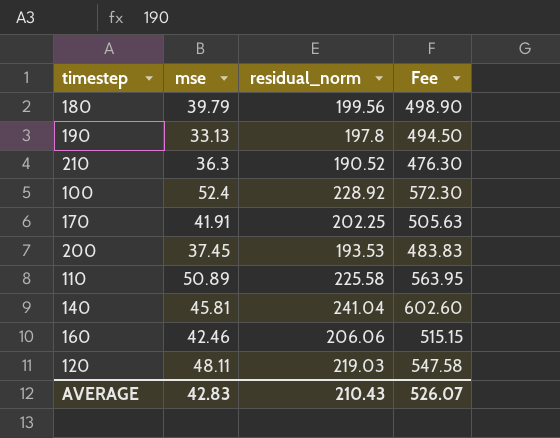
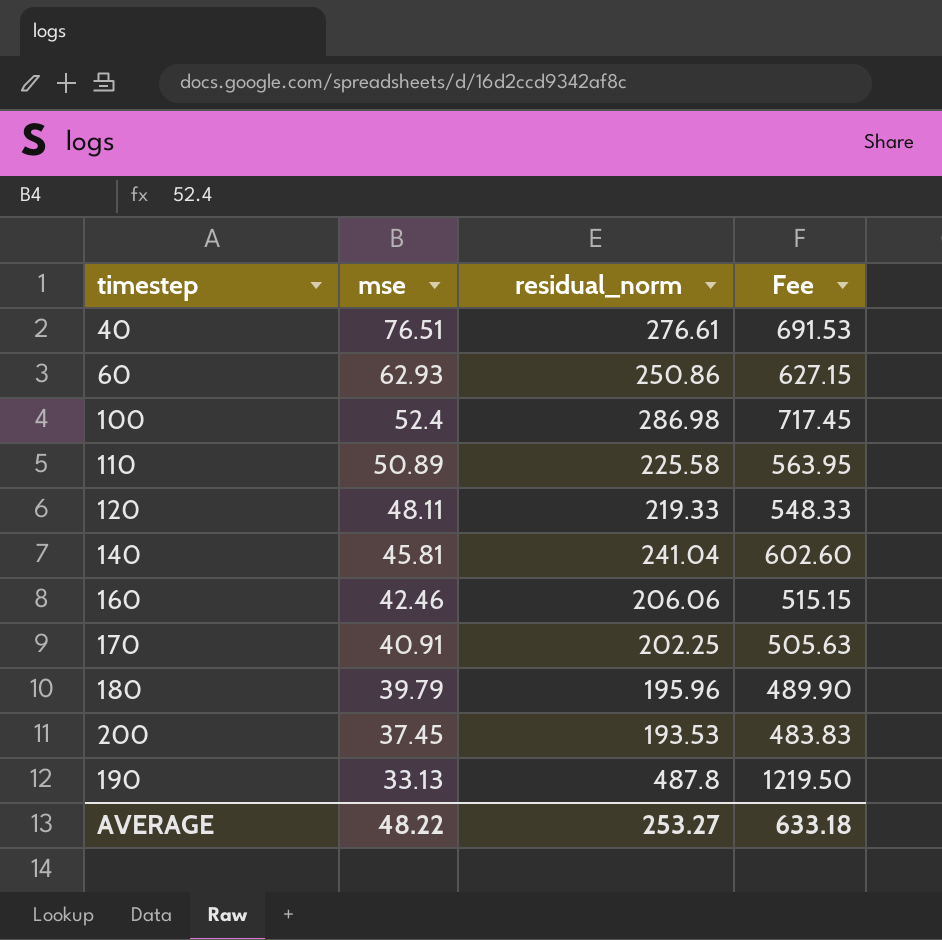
row order: none -> mse descending
row 210: 36.3 | 190.52 | 476.30 -> none
row 40: none -> 76.51 | 276.61 | 691.53
row 60: none -> 62.93 | 250.86 | 627.15
100 | residual_norm: 228.92 -> 286.98
100 | Fee: 572.30 -> 717.45
120 | residual_norm: 219.03 -> 219.33
120 | Fee: 547.58 -> 548.33
170 | mse: 41.91 -> 40.91
180 | residual_norm: 199.56 -> 195.96
180 | Fee: 498.90 -> 489.90
190 | residual_norm: 197.8 -> 487.8
190 | Fee: 494.50 -> 1219.50
AVERAGE | mse: 42.83 -> 48.22
AVERAGE | residual_norm: 210.43 -> 253.27
AVERAGE | Fee: 526.07 -> 633.18

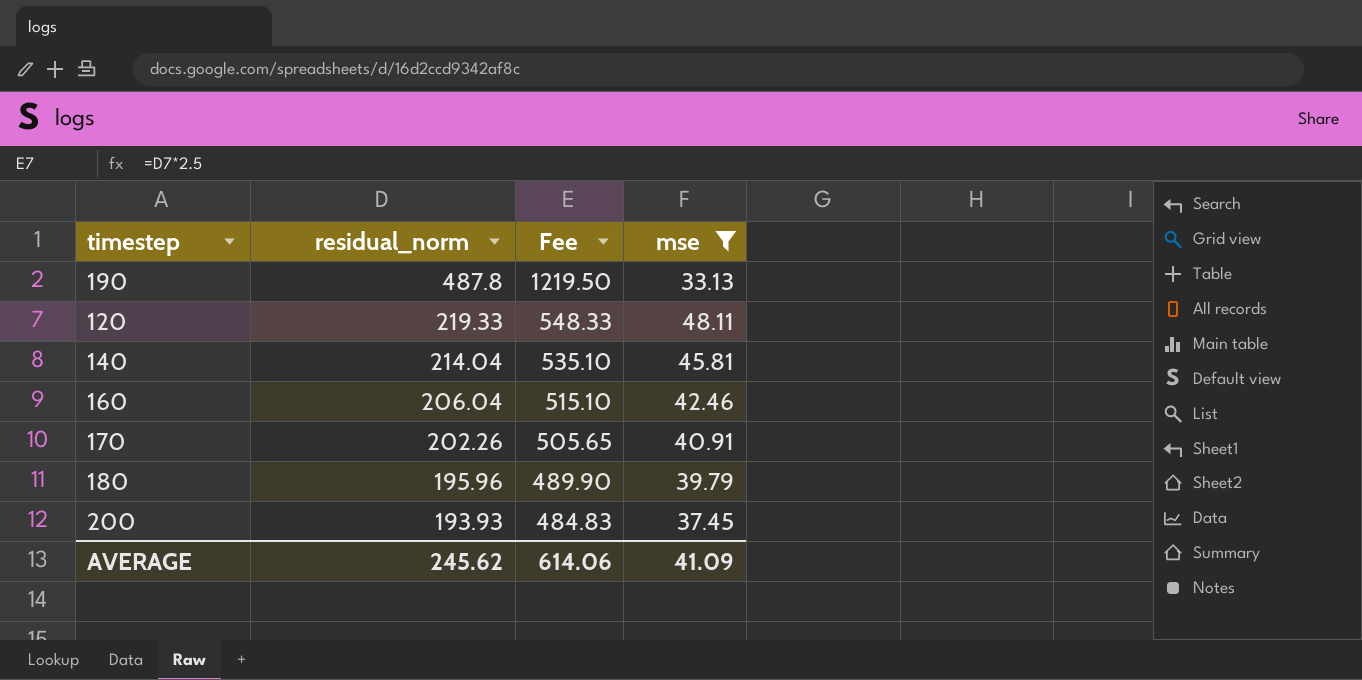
filter: none -> mse <= 48.11
row order: mse descending -> residual_norm descending
column mse | position: 2 -> 4
140 | residual_norm: 241.04 -> 214.04
140 | Fee: 602.60 -> 535.10
160 | residual_norm: 206.06 -> 206.04
160 | Fee: 515.15 -> 515.10
170 | residual_norm: 202.25 -> 202.26
170 | Fee: 505.63 -> 505.65
200 | residual_norm: 193.53 -> 193.93
200 | Fee: 483.83 -> 484.83
AVERAGE | residual_norm: 253.27 -> 245.62
AVERAGE | Fee: 633.18 -> 614.06
AVERAGE | mse: 48.22 -> 41.09

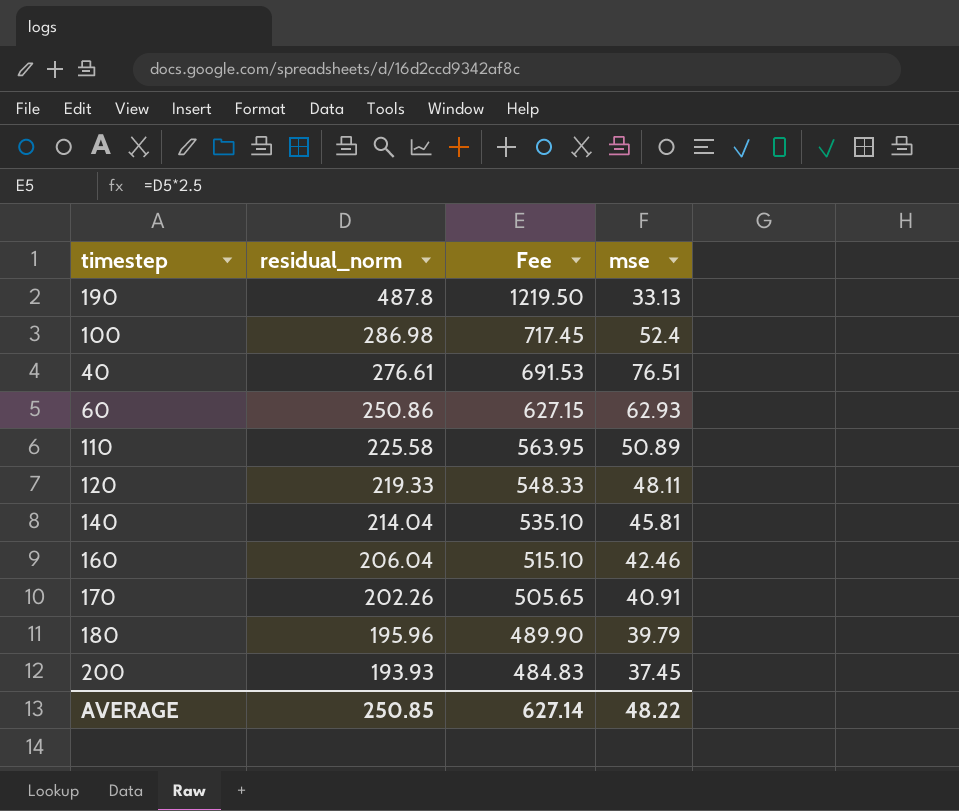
filter: mse <= 48.11 -> none
AVERAGE | residual_norm: 245.62 -> 250.85
AVERAGE | Fee: 614.06 -> 627.14
AVERAGE | mse: 41.09 -> 48.22

